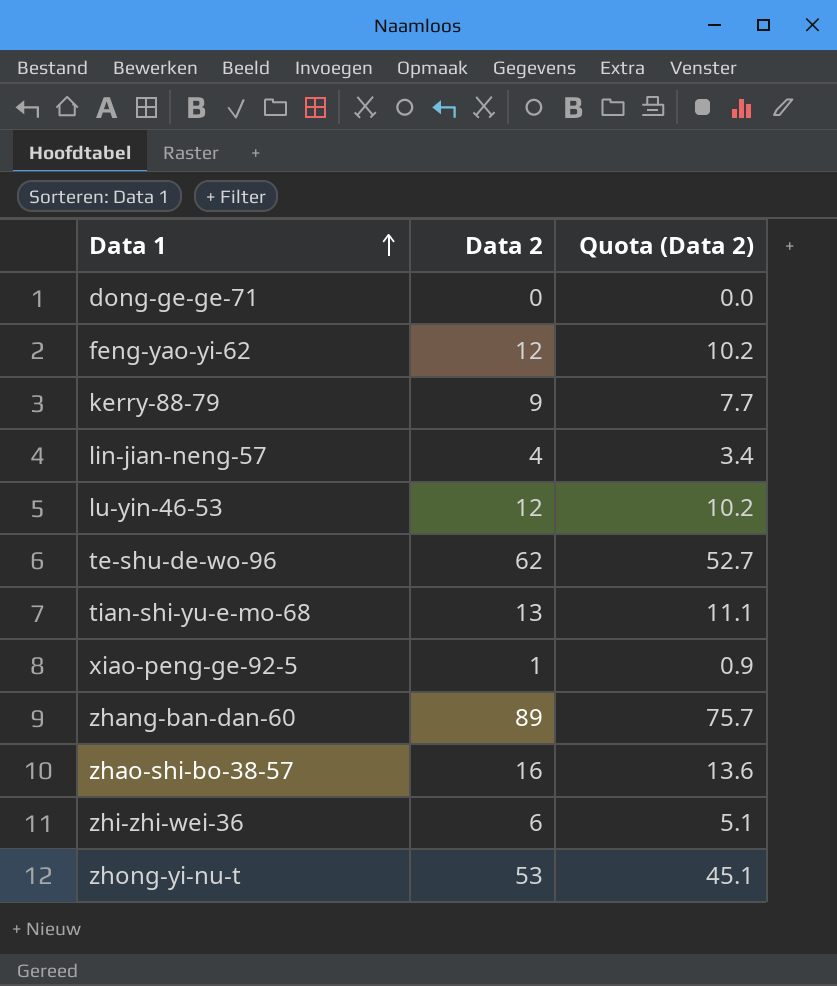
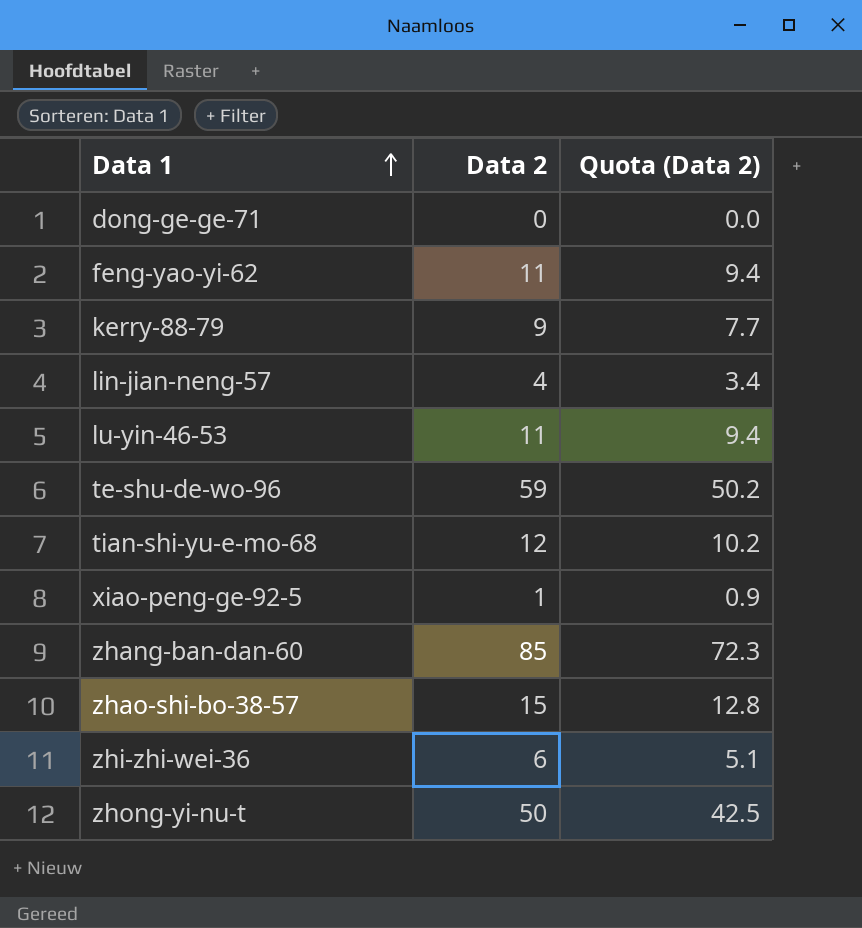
feng-yao-yi-62 | Data 2: 12 -> 11
feng-yao-yi-62 | Quota (Data 2): 10.2 -> 9.4
lu-yin-46-53 | Data 2: 12 -> 11
lu-yin-46-53 | Quota (Data 2): 10.2 -> 9.4
te-shu-de-wo-96 | Data 2: 62 -> 59
te-shu-de-wo-96 | Quota (Data 2): 52.7 -> 50.2
tian-shi-yu-e-mo-68 | Data 2: 13 -> 12
tian-shi-yu-e-mo-68 | Quota (Data 2): 11.1 -> 10.2
zhang-ban-dan-60 | Data 2: 89 -> 85
zhang-ban-dan-60 | Quota (Data 2): 75.7 -> 72.3
zhao-shi-bo-38-57 | Data 2: 16 -> 15
zhao-shi-bo-38-57 | Quota (Data 2): 13.6 -> 12.8
zhong-yi-nu-t | Data 2: 53 -> 50
zhong-yi-nu-t | Quota (Data 2): 45.1 -> 42.5

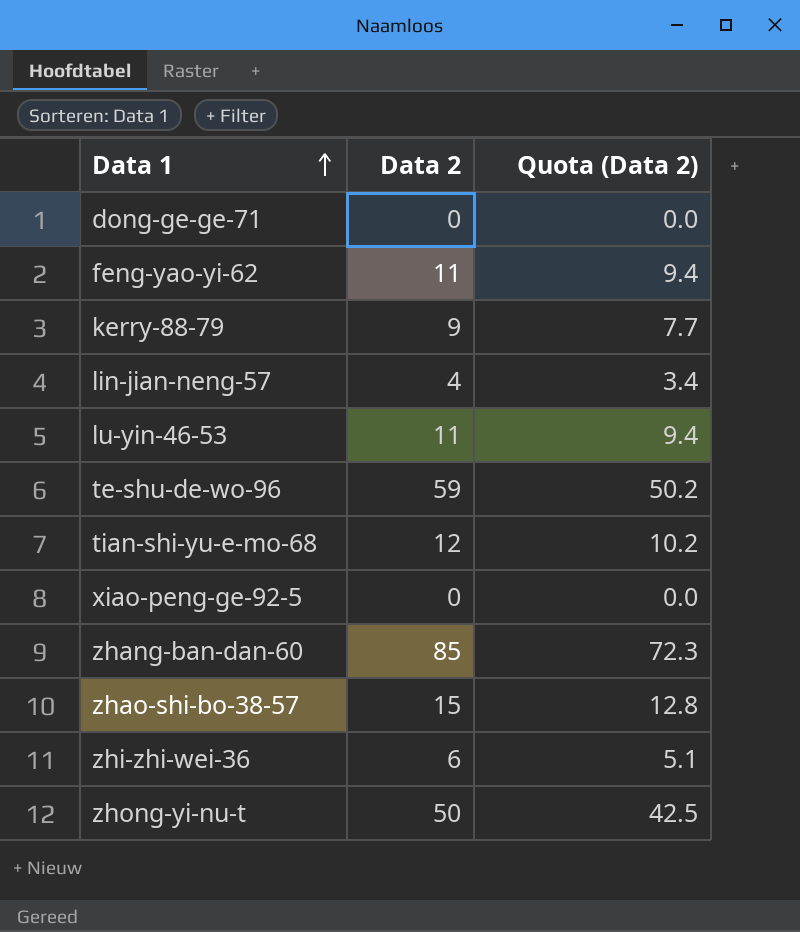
xiao-peng-ge-92-5 | Data 2: 1 -> 0
xiao-peng-ge-92-5 | Quota (Data 2): 0.9 -> 0.0

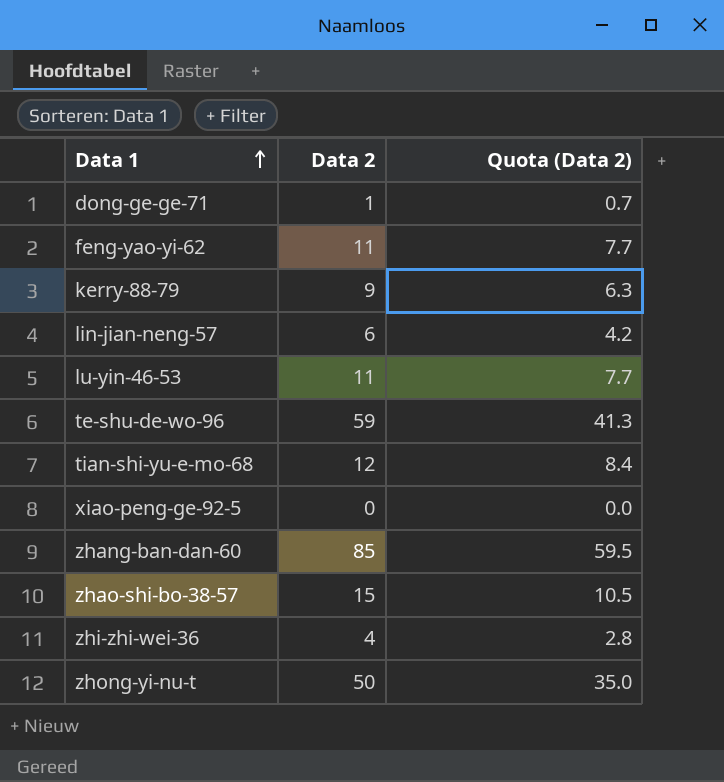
column Quota (Data 2) | formula: [Data 2] * 0.85 -> [Data 2] * 0.7
dong-ge-ge-71 | Data 2: 0 -> 1
lin-jian-neng-57 | Data 2: 4 -> 6
zhi-zhi-wei-36 | Data 2: 6 -> 4

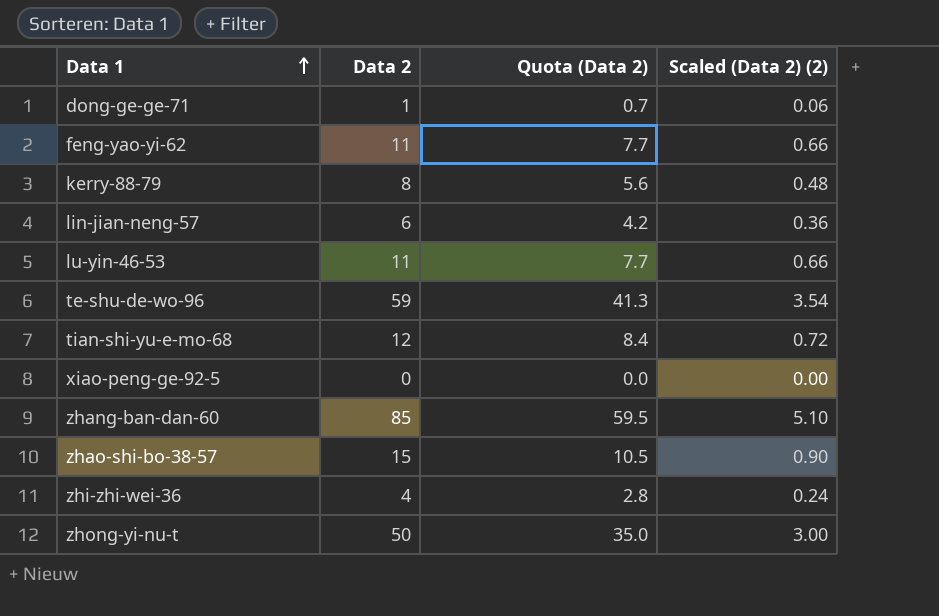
column Scaled (Data 2) (2) | formula: none -> [Data 2] * 0.06
kerry-88-79 | Data 2: 9 -> 8
kerry-88-79 | Quota (Data 2): 6.3 -> 5.6

